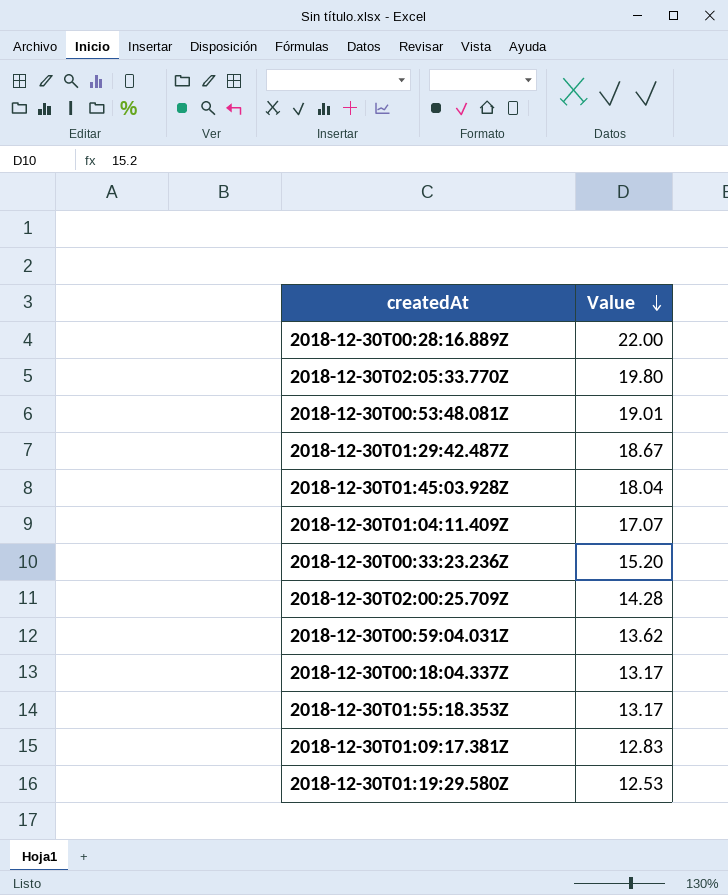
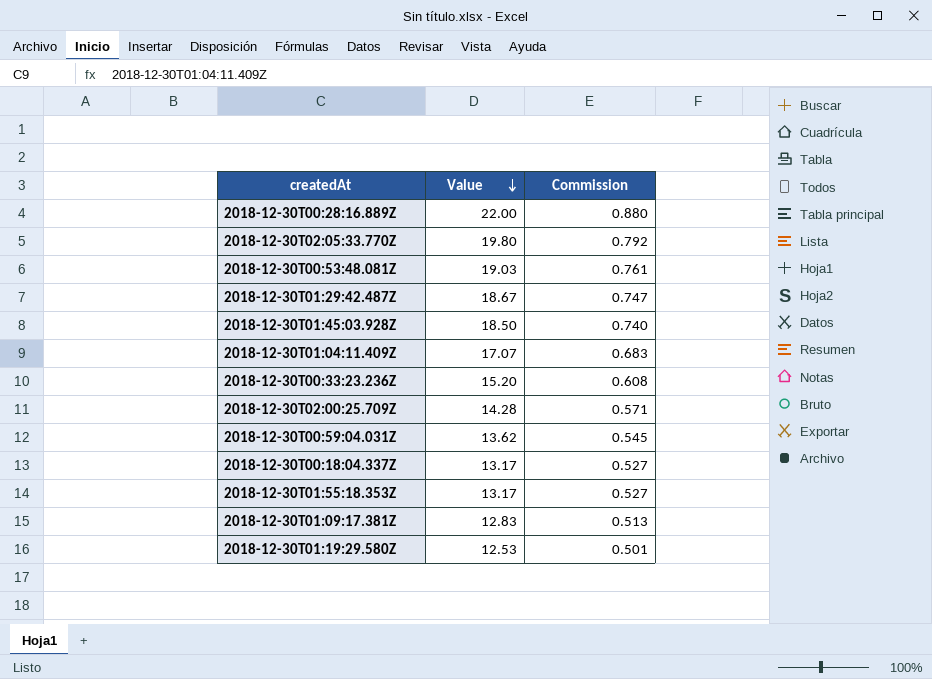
column Commission | formula: none -> [Value] * 0.04
2018-12-30T00:53:48.081Z | Value: 19.01 -> 19.03
2018-12-30T01:45:03.928Z | Value: 18.04 -> 18.50

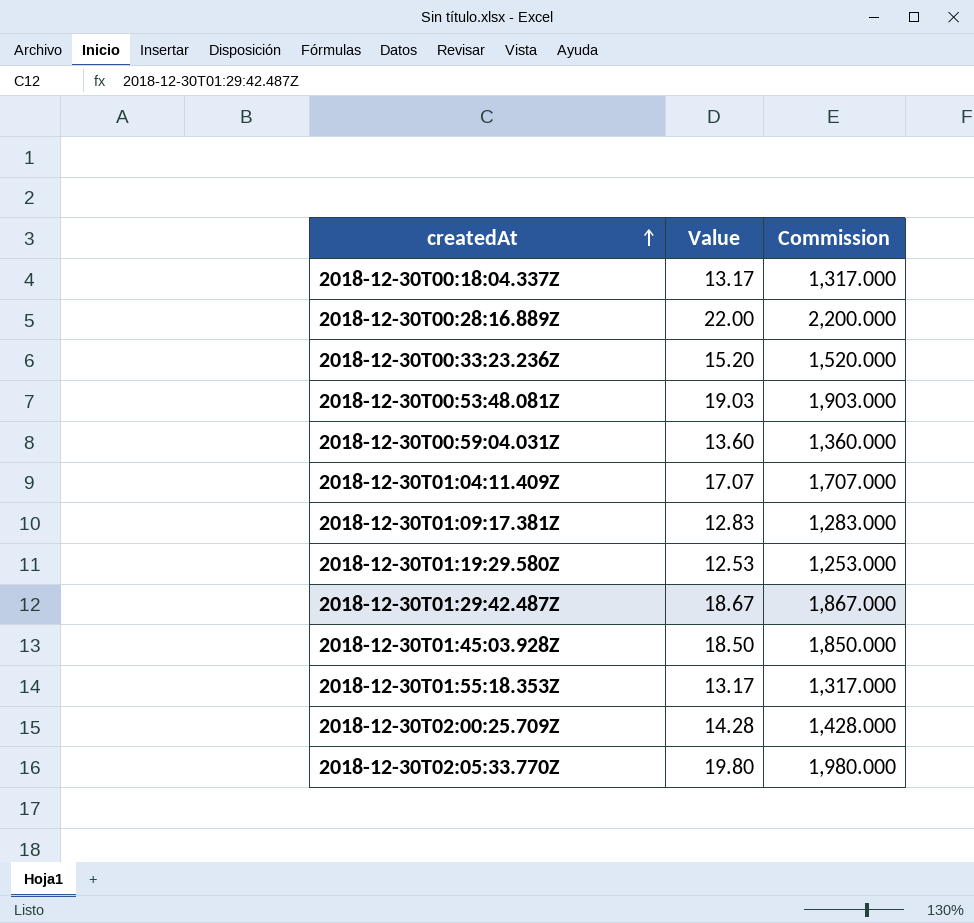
row order: Value descending -> createdAt ascending
column Commission | formula: [Value] * 0.04 -> [Value] * 100
2018-12-30T00:59:04.031Z | Value: 13.62 -> 13.60

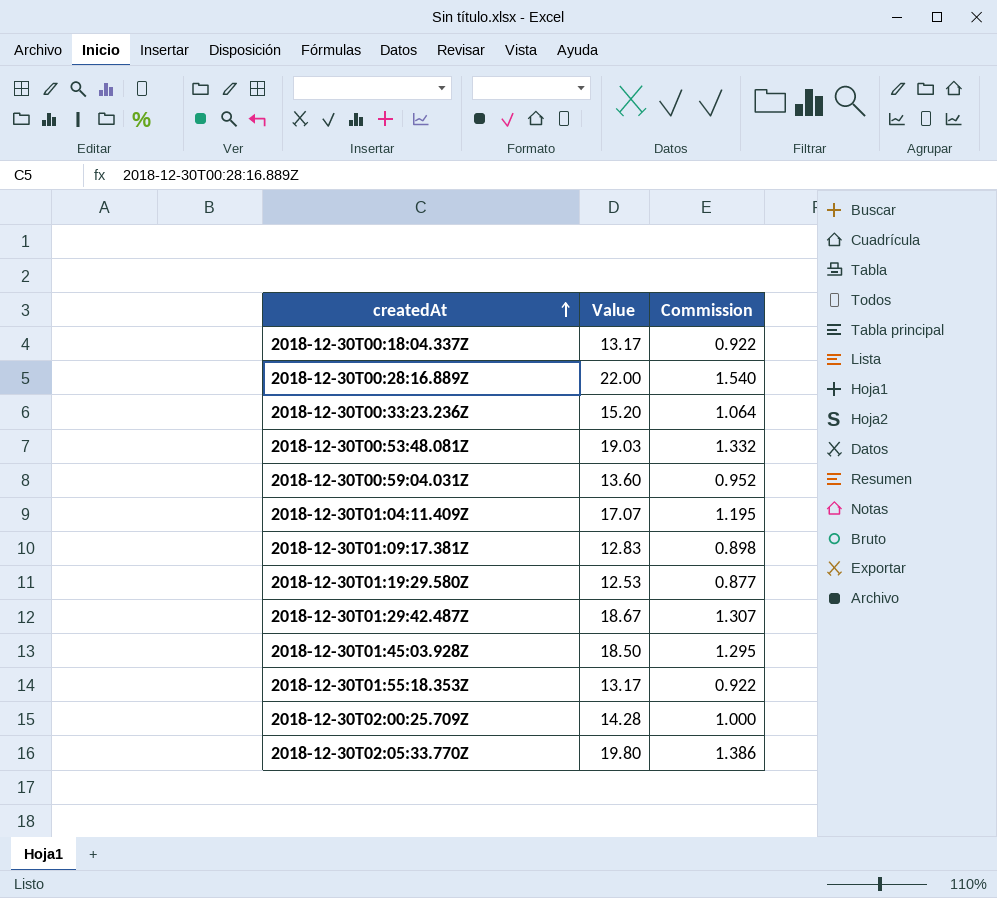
column Commission | formula: [Value] * 100 -> [Value] * 0.07

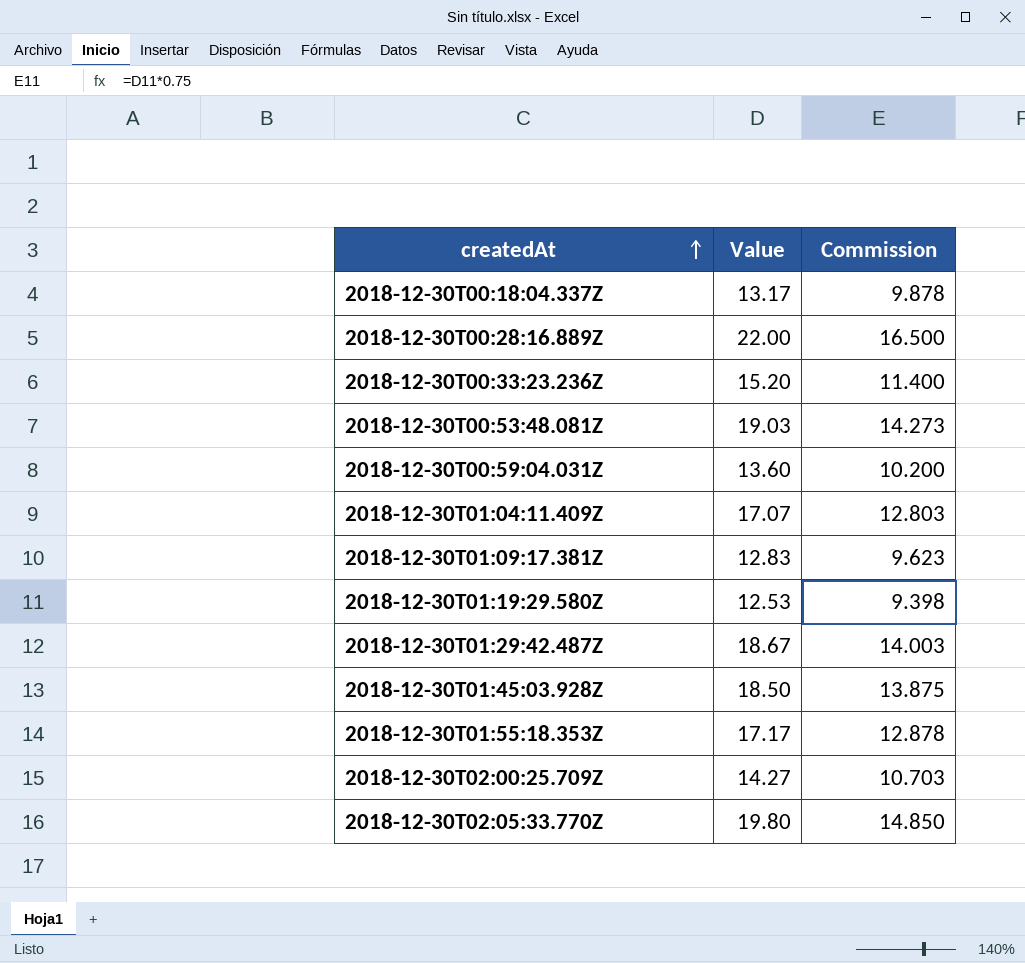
column Commission | formula: [Value] * 0.07 -> [Value] * 0.75
2018-12-30T01:55:18.353Z | Value: 13.17 -> 17.17
2018-12-30T02:00:25.709Z | Value: 14.28 -> 14.27

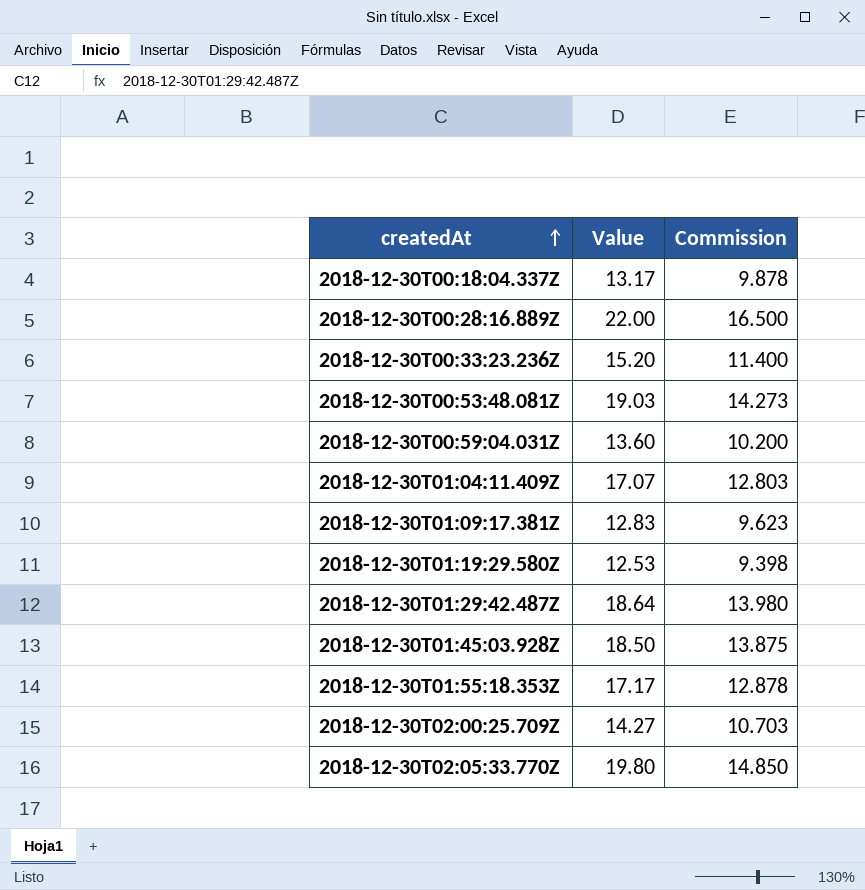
2018-12-30T01:29:42.487Z | Value: 18.67 -> 18.64
2018-12-30T01:29:42.487Z | Commission: 14.003 -> 13.980

